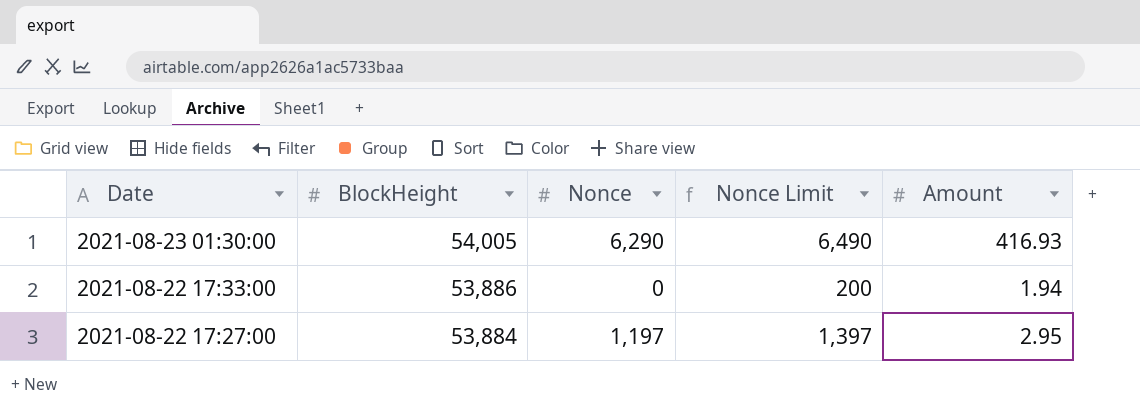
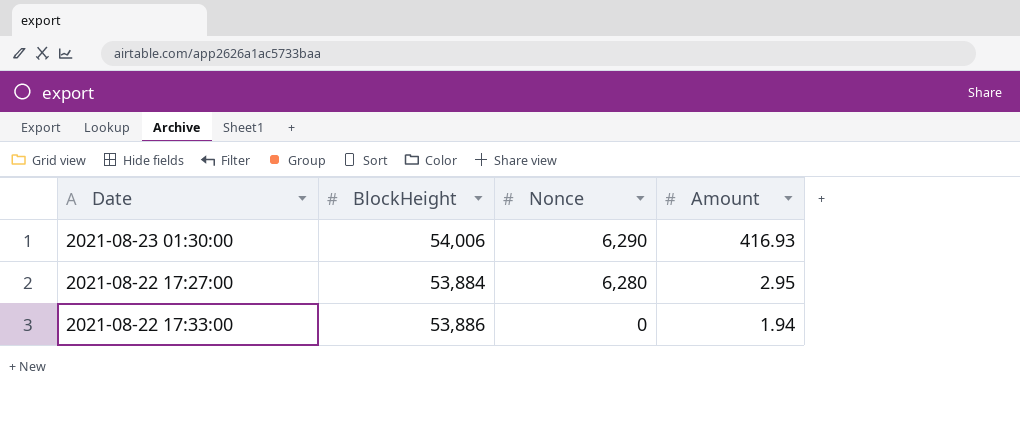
row order: Date descending -> Nonce descending
column Nonce Limit | formula: [Nonce] + 200 -> none
2021-08-23 01:30:00 | BlockHeight: 54,005 -> 54,006
2021-08-22 17:27:00 | Nonce: 1,197 -> 6,280

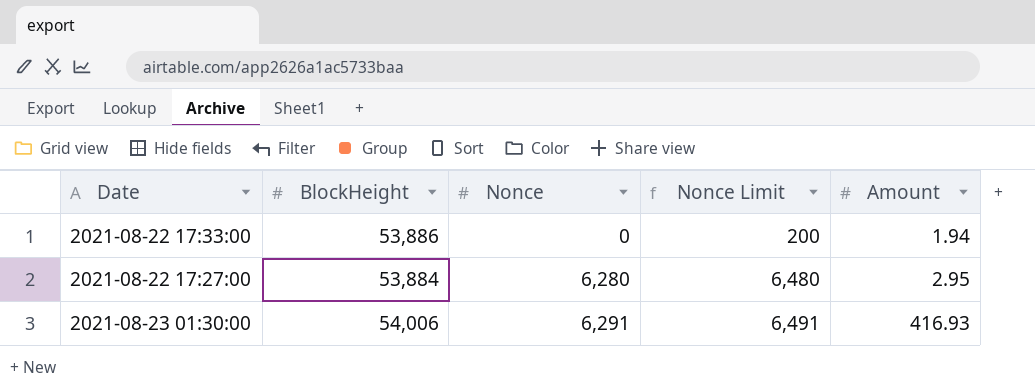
row order: Nonce descending -> Nonce ascending
column Nonce Limit | formula: none -> [Nonce] + 200
2021-08-23 01:30:00 | Nonce: 6,290 -> 6,291

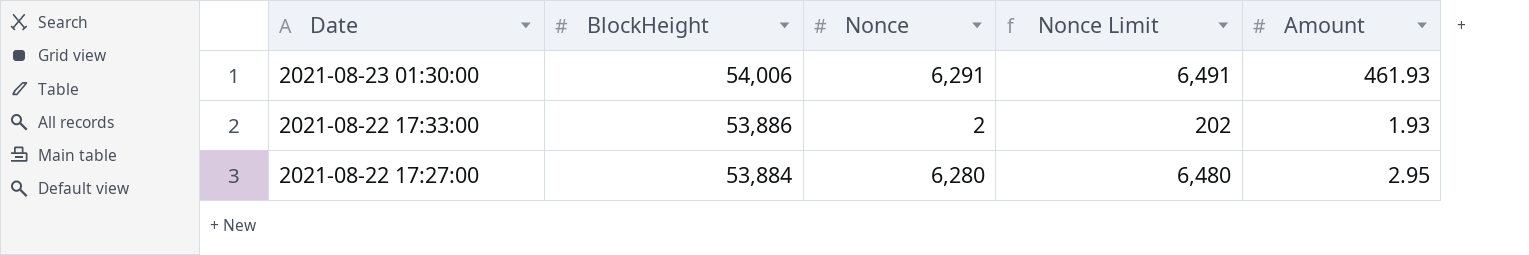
row order: Nonce ascending -> Date descending
2021-08-23 01:30:00 | Amount: 416.93 -> 461.93
2021-08-22 17:33:00 | Nonce: 0 -> 2
2021-08-22 17:33:00 | Nonce Limit: 200 -> 202
2021-08-22 17:33:00 | Amount: 1.94 -> 1.93

